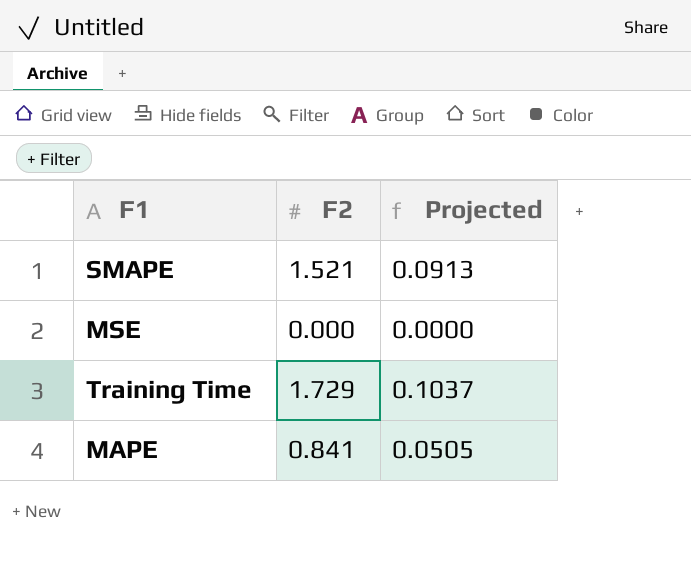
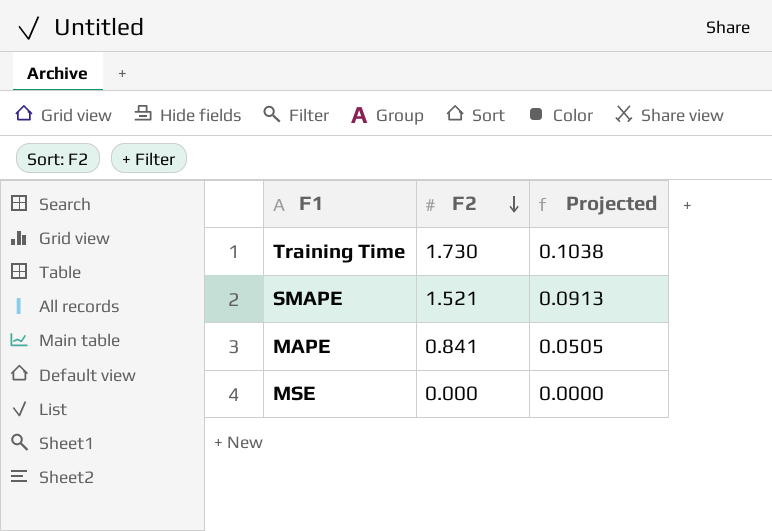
row order: none -> F2 descending
Training Time | F2: 1.729 -> 1.730
Training Time | Projected: 0.1037 -> 0.1038

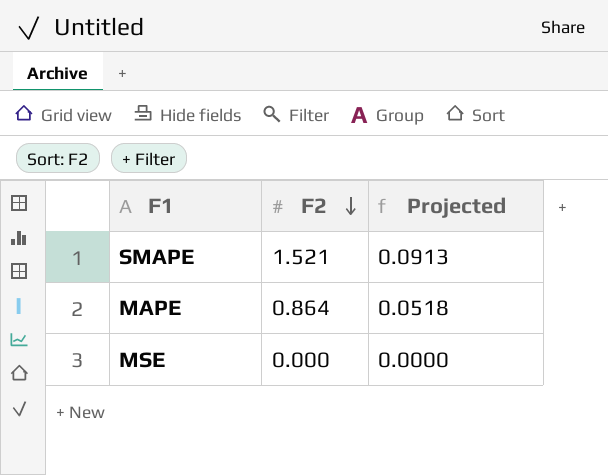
row Training Time: 1.730 | 0.1038 -> none
MAPE | F2: 0.841 -> 0.864
MAPE | Projected: 0.0505 -> 0.0518

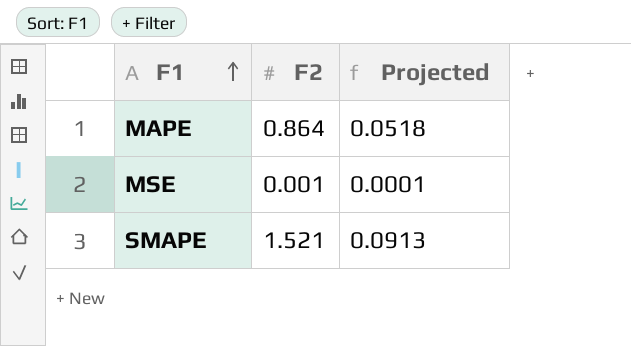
row order: F2 descending -> F1 ascending
MSE | F2: 0.000 -> 0.001
MSE | Projected: 0.0000 -> 0.0001

